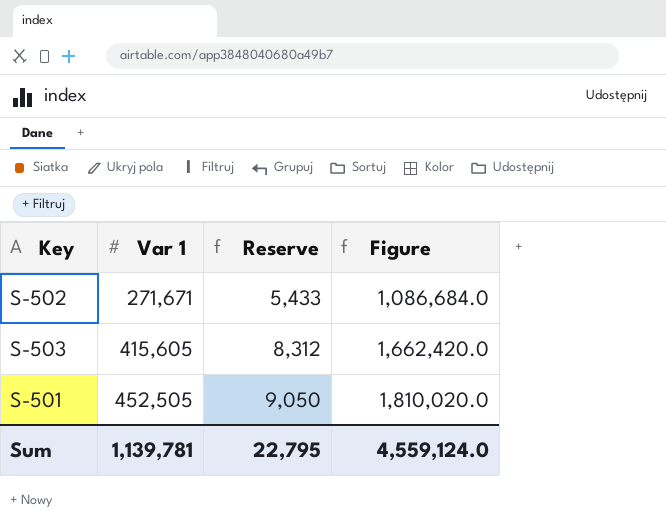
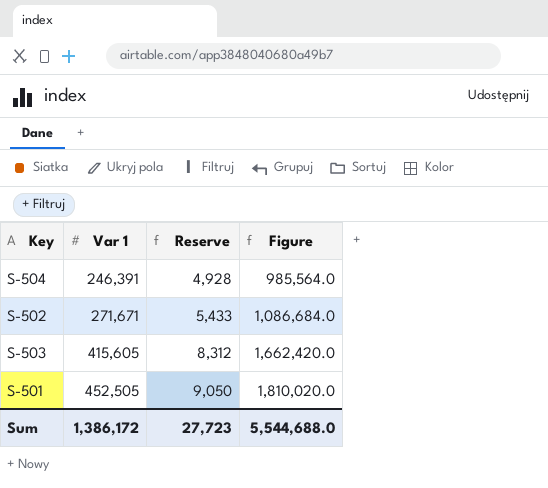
row S-504: none -> 246,391 | 4,928 | 985,564.0
Sum | Var 1: 1,139,781 -> 1,386,172
Sum | Reserve: 22,795 -> 27,723
Sum | Figure: 4,559,124.0 -> 5,544,688.0

